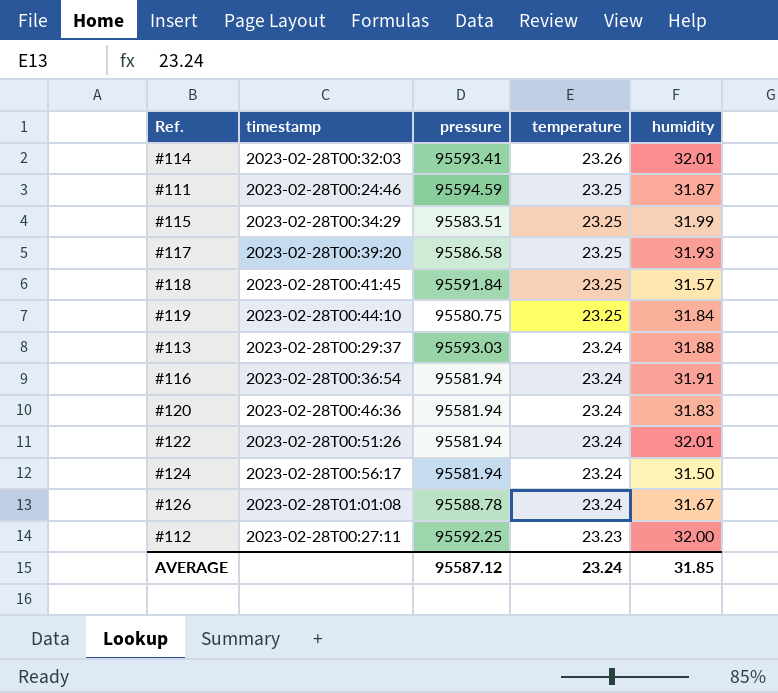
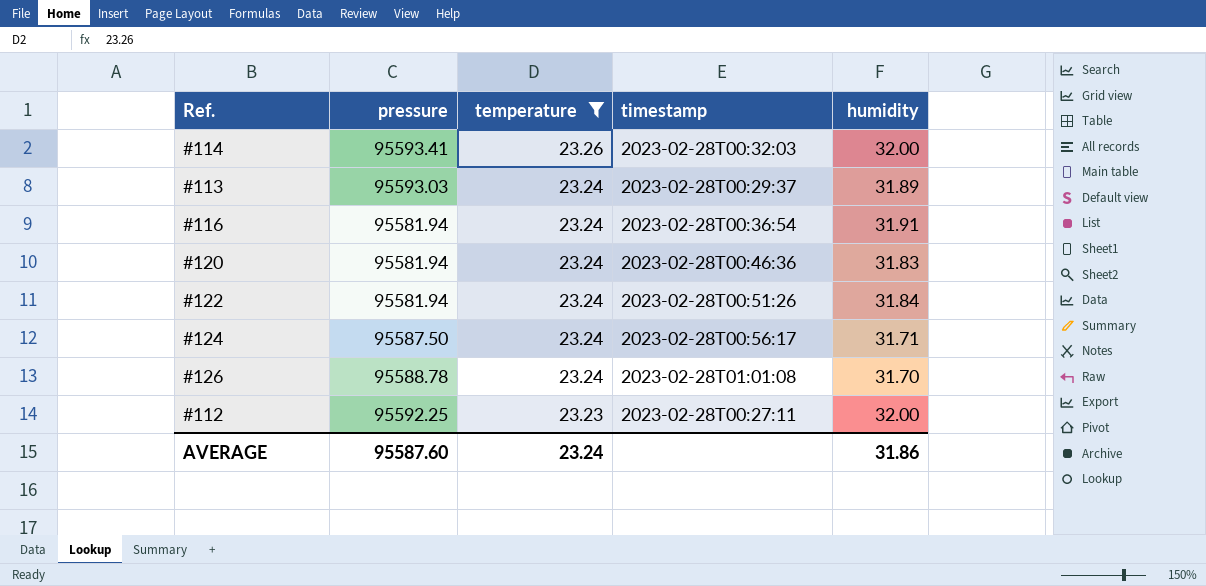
filter: none -> temperature != 23.25
column timestamp | position: 2 -> 4
#114 | humidity: 32.01 -> 32.00
#113 | humidity: 31.88 -> 31.89
#122 | humidity: 32.01 -> 31.84
#124 | pressure: 95581.94 -> 95587.50
#124 | humidity: 31.50 -> 31.71
#126 | humidity: 31.67 -> 31.70
AVERAGE | pressure: 95587.12 -> 95587.60
AVERAGE | humidity: 31.85 -> 31.86

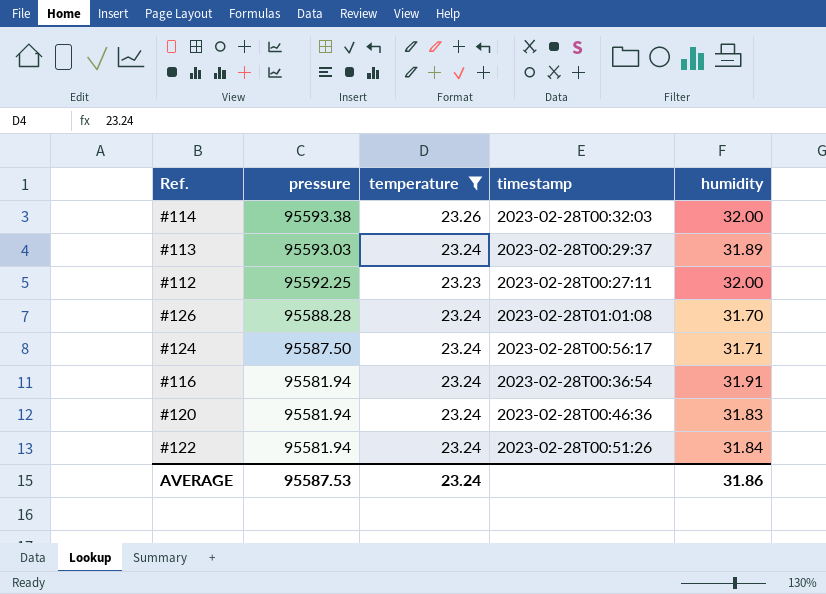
row order: temperature descending -> pressure descending
#114 | pressure: 95593.41 -> 95593.38
#126 | pressure: 95588.78 -> 95588.28
AVERAGE | pressure: 95587.60 -> 95587.53

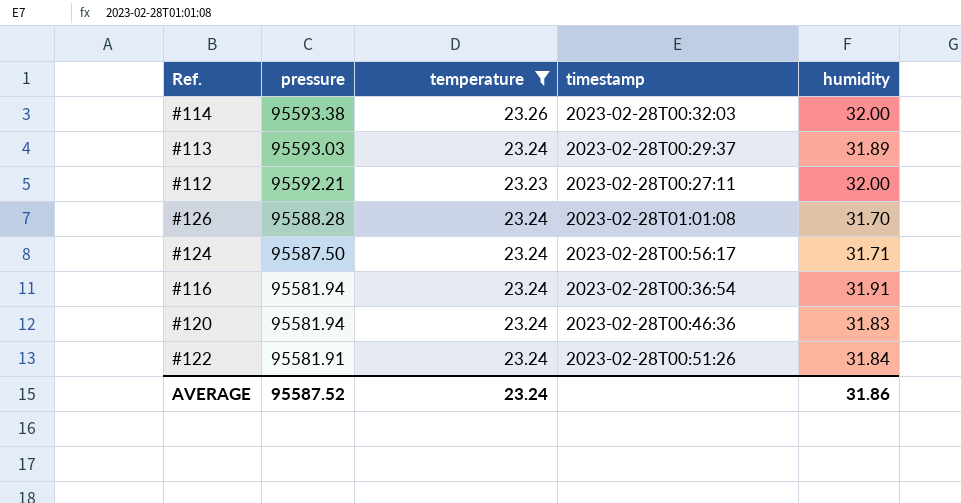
#112 | pressure: 95592.25 -> 95592.21
#122 | pressure: 95581.94 -> 95581.91
AVERAGE | pressure: 95587.53 -> 95587.52

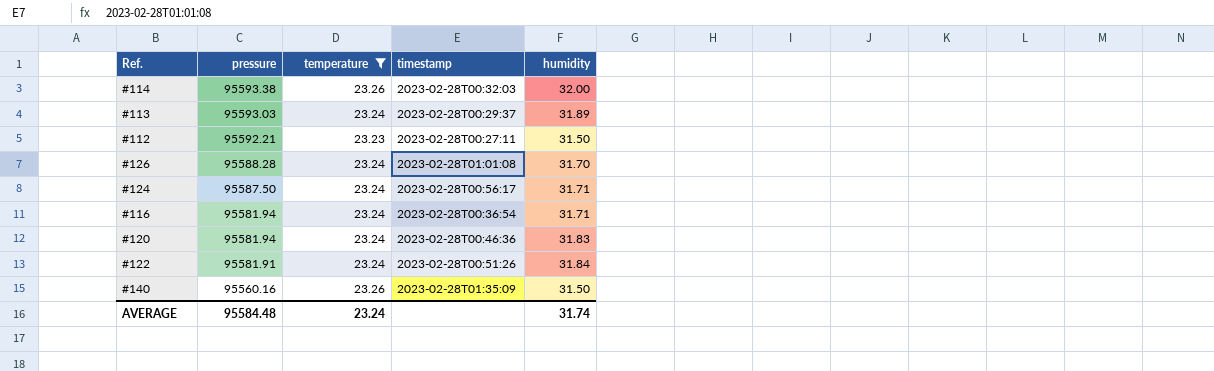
#112 | humidity: 32.00 -> 31.50
#116 | humidity: 31.91 -> 31.71
row #140: none -> 95560.16 | 23.26 | 2023-02-28T01:35:09 | 31.50
AVERAGE | pressure: 95587.52 -> 95584.48
AVERAGE | humidity: 31.86 -> 31.74

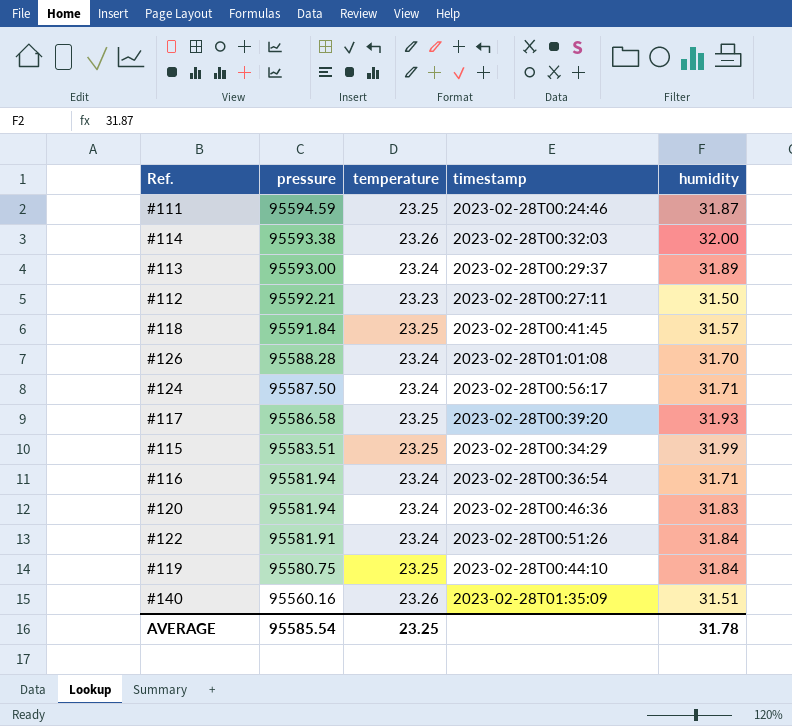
filter: temperature != 23.25 -> none
#113 | pressure: 95593.03 -> 95593.00
#140 | humidity: 31.50 -> 31.51
AVERAGE | pressure: 95584.48 -> 95585.54
AVERAGE | temperature: 23.24 -> 23.25
AVERAGE | humidity: 31.74 -> 31.78

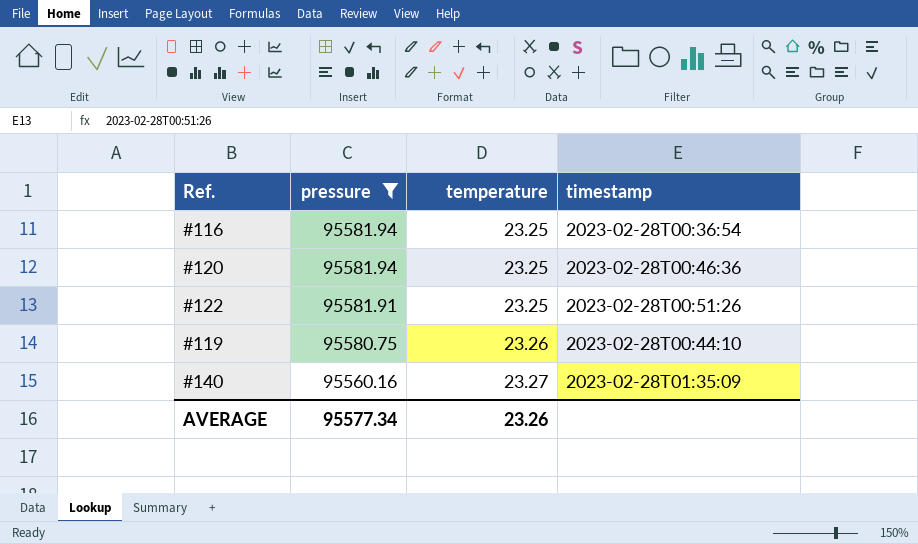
filter: none -> pressure <= 95581.94
column humidity | position: 5 -> none
#116 | temperature: 23.24 -> 23.25
#120 | temperature: 23.24 -> 23.25
#122 | temperature: 23.24 -> 23.25
#119 | temperature: 23.25 -> 23.26
#140 | temperature: 23.26 -> 23.27
AVERAGE | pressure: 95585.54 -> 95577.34
AVERAGE | temperature: 23.25 -> 23.26

